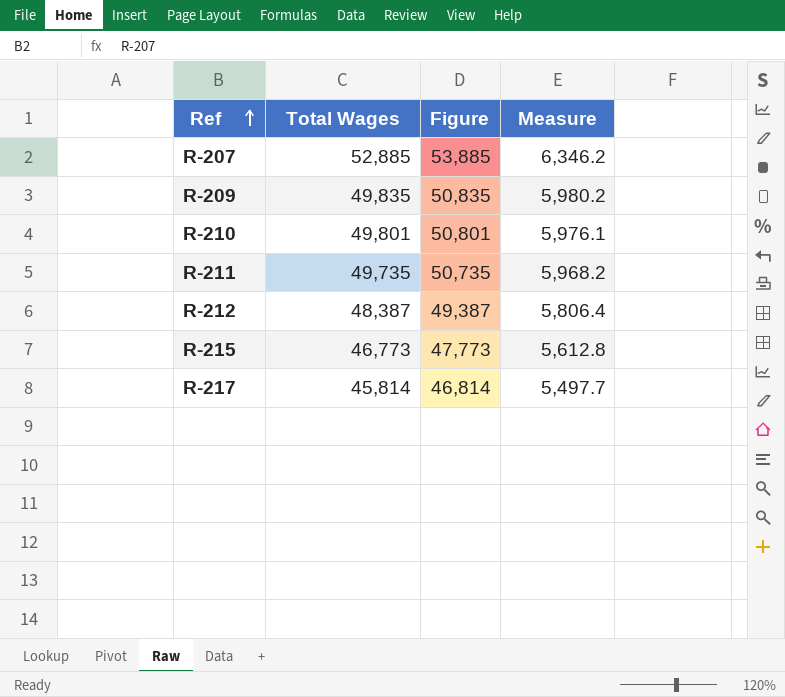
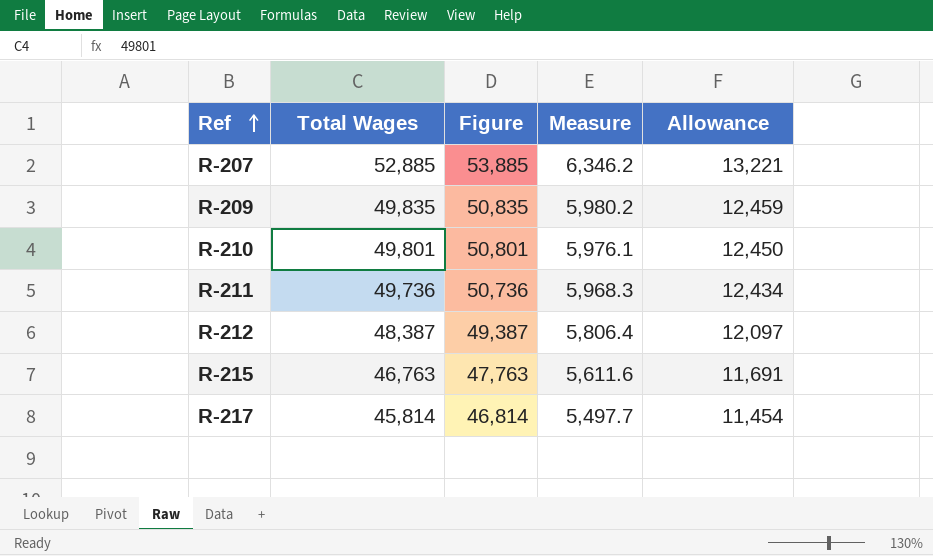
column Allowance | formula: none -> [Total Wages] * 0.25
R-211 | Total Wages: 49,735 -> 49,736
R-211 | Figure: 50,735 -> 50,736
R-211 | Measure: 5,968.2 -> 5,968.3
R-215 | Total Wages: 46,773 -> 46,763
R-215 | Figure: 47,773 -> 47,763
R-215 | Measure: 5,612.8 -> 5,611.6

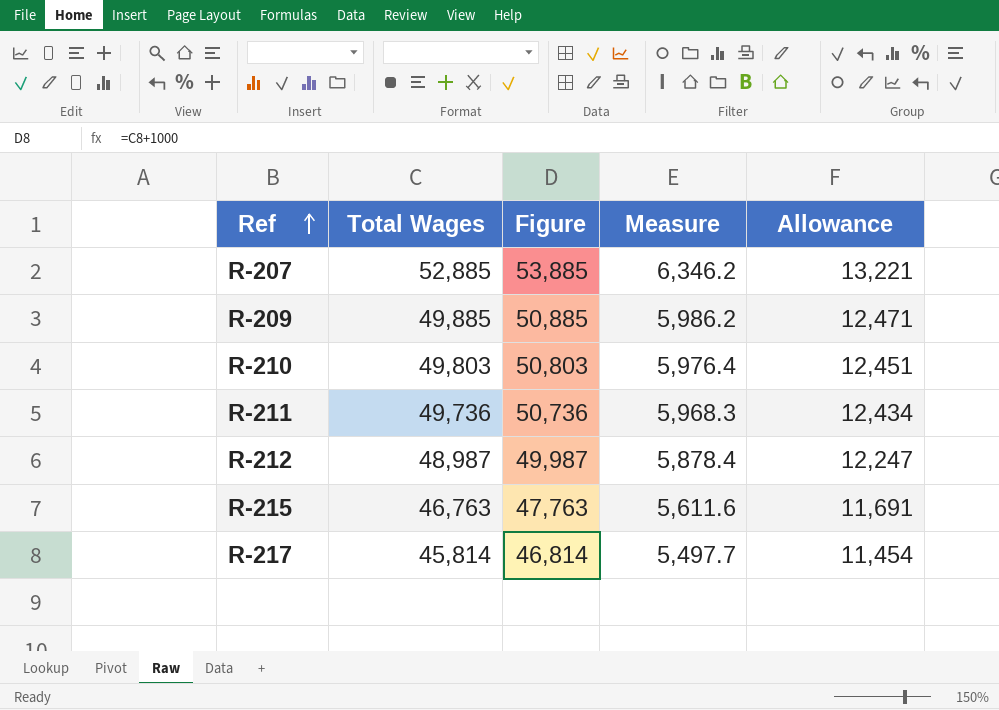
R-209 | Total Wages: 49,835 -> 49,885
R-209 | Figure: 50,835 -> 50,885
R-209 | Measure: 5,980.2 -> 5,986.2
R-209 | Allowance: 12,459 -> 12,471
R-210 | Total Wages: 49,801 -> 49,803
R-210 | Figure: 50,801 -> 50,803
R-210 | Measure: 5,976.1 -> 5,976.4
R-210 | Allowance: 12,450 -> 12,451
R-212 | Total Wages: 48,387 -> 48,987
R-212 | Figure: 49,387 -> 49,987
R-212 | Measure: 5,806.4 -> 5,878.4
R-212 | Allowance: 12,097 -> 12,247

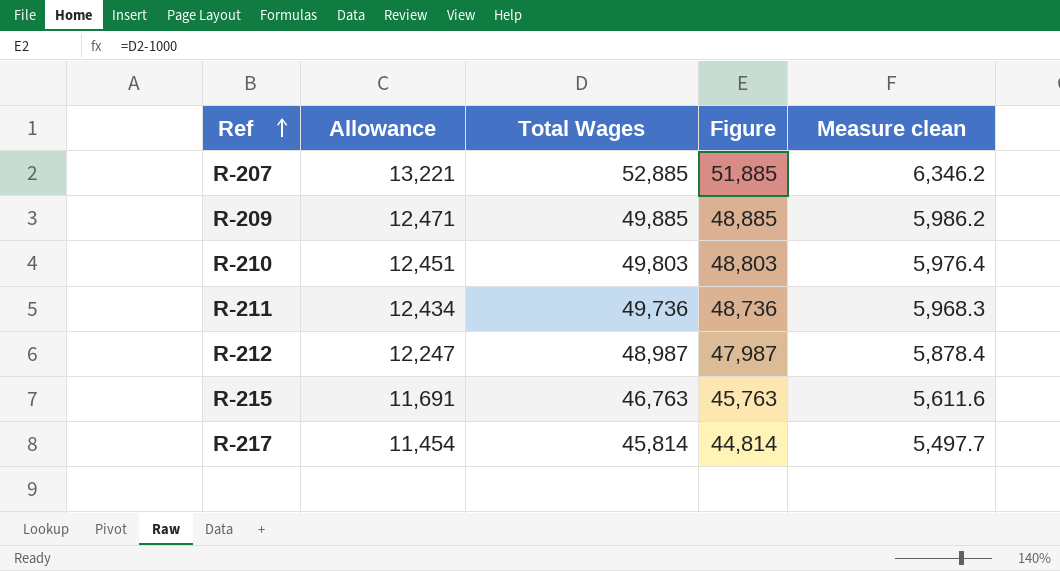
column Allowance | position: 5 -> 2
column Figure | formula: [Total Wages] + 1000 -> [Total Wages] - 1000
column name: Measure -> Measure clean

